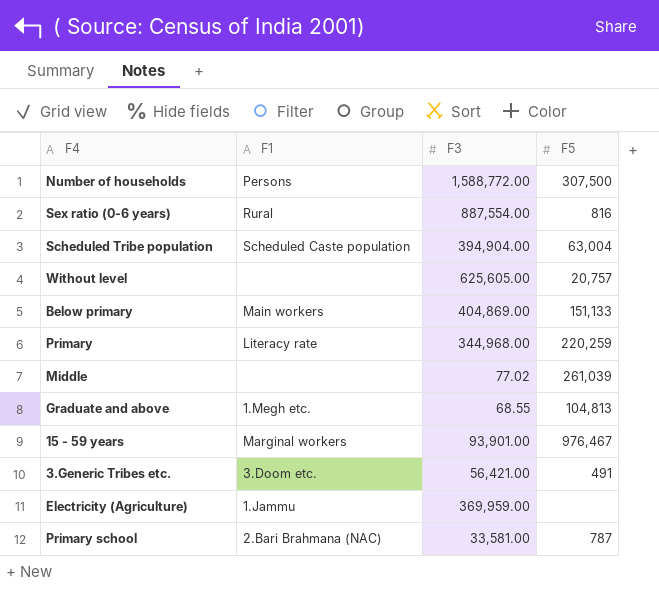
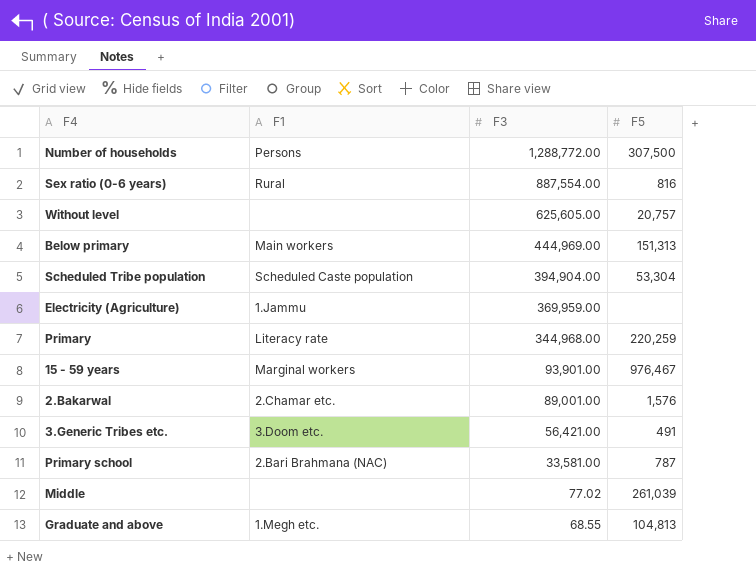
row order: none -> F3 descending
Number of households | F3: 1,588,772.00 -> 1,288,772.00
Below primary | F3: 404,869.00 -> 444,969.00
Below primary | F5: 151,133 -> 151,313
Scheduled Tribe population | F5: 63,004 -> 53,304
row 2.Bakarwal: none -> 2.Chamar etc. | 89,001.00 | 1,576

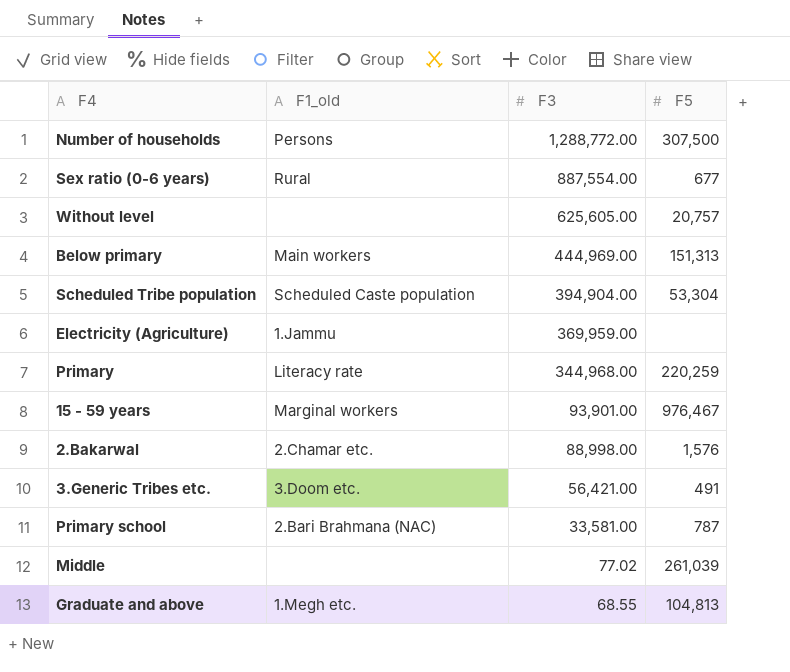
column name: F1 -> F1_old
Sex ratio (0-6 years) | F5: 816 -> 677
2.Bakarwal | F3: 89,001.00 -> 88,998.00

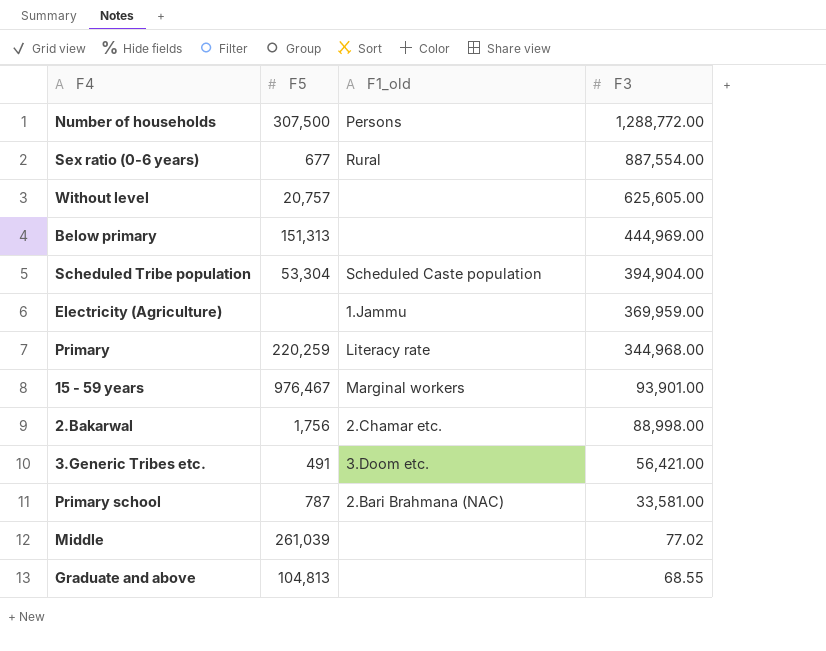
column F5 | position: 4 -> 2
Below primary | F1_old: Main workers -> none
2.Bakarwal | F5: 1,576 -> 1,756
Graduate and above | F1_old: 1.Megh etc. -> none

